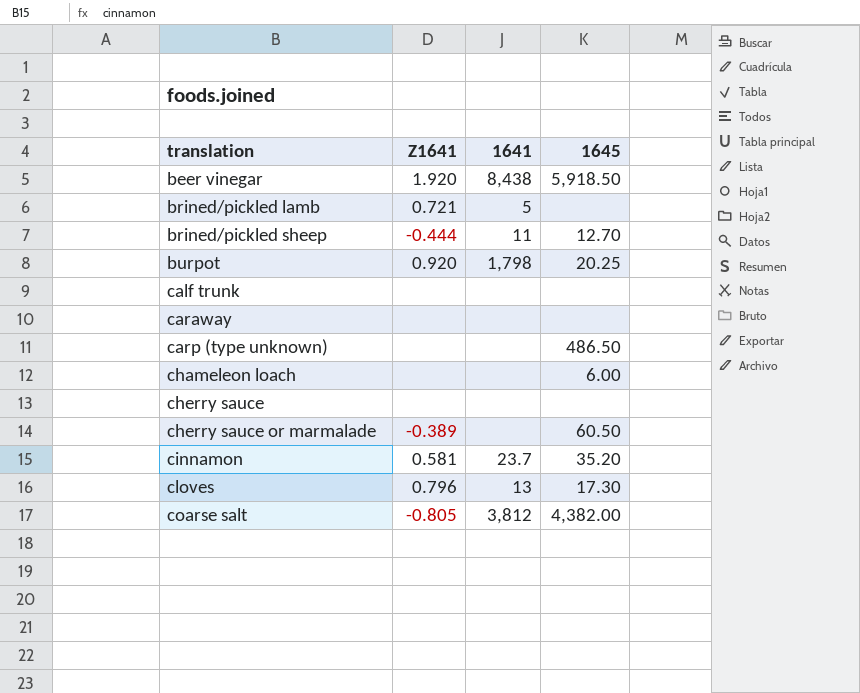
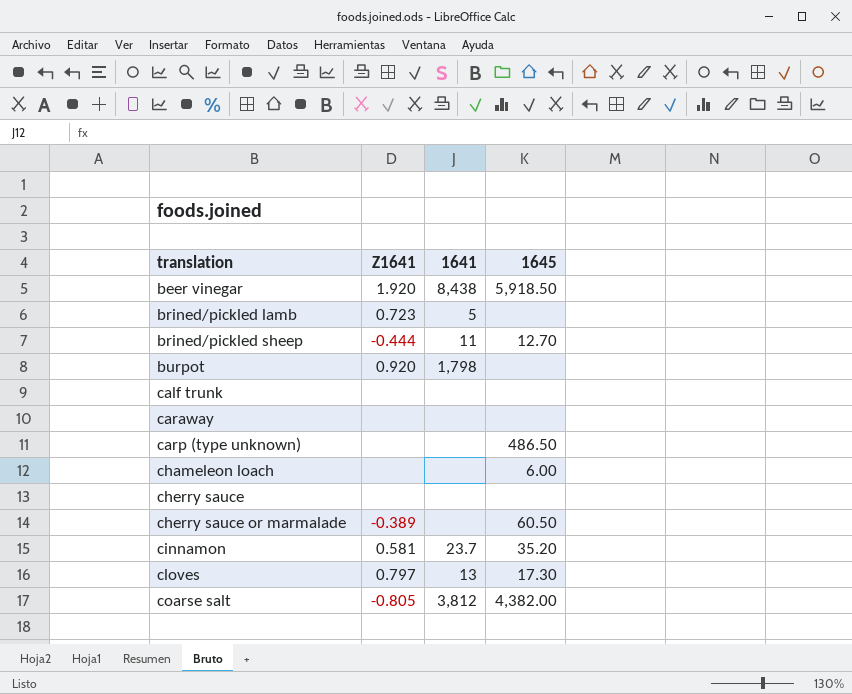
brined/pickled lamb | Z1641: 0.721 -> 0.723
burpot | 1645: 20.25 -> none
cloves | Z1641: 0.796 -> 0.797

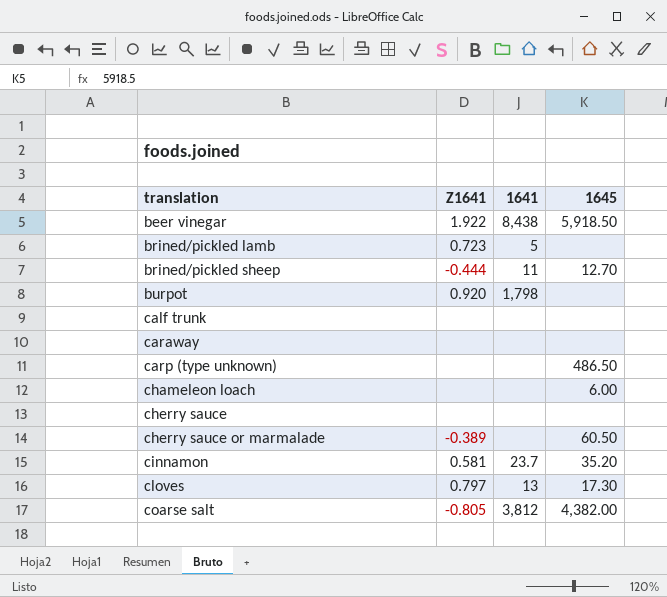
beer vinegar | Z1641: 1.920 -> 1.922

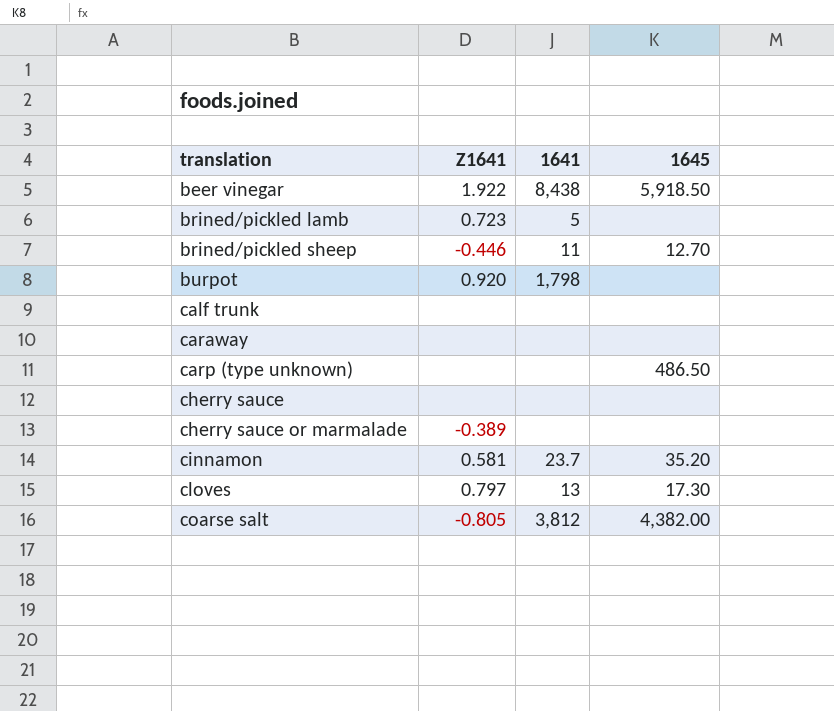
row chameleon loach: none | none | 6.00 -> none
brined/pickled sheep | Z1641: -0.444 -> -0.446
cherry sauce or marmalade | 1645: 60.50 -> none

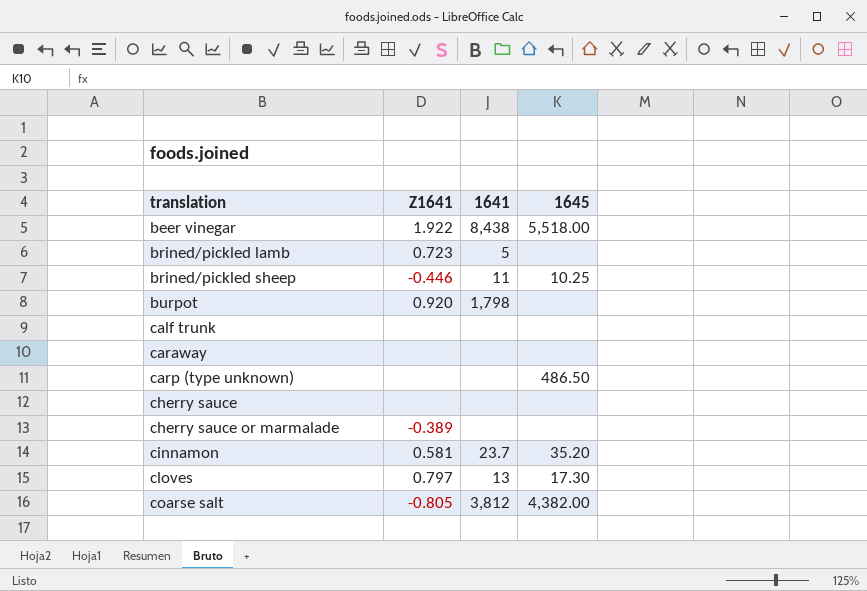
beer vinegar | 1645: 5,918.50 -> 5,518.00
brined/pickled sheep | 1645: 12.70 -> 10.25

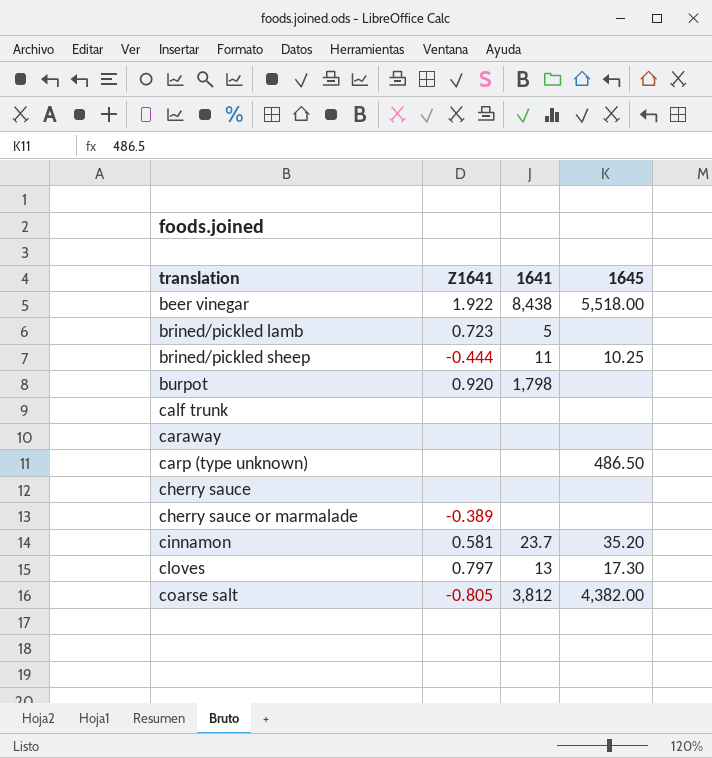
brined/pickled sheep | Z1641: -0.446 -> -0.444

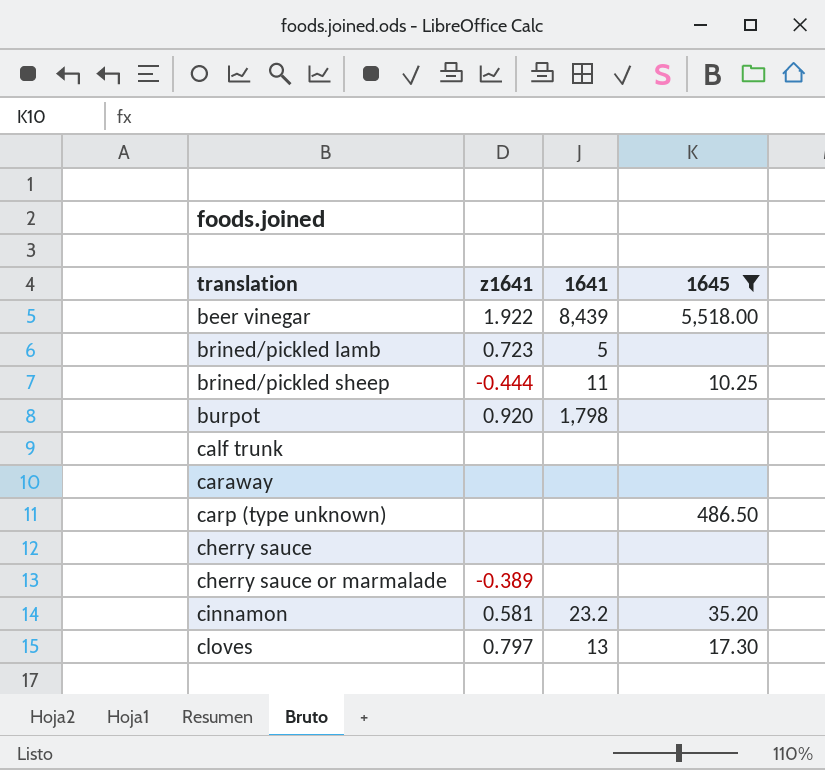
filter: none -> 1645 != 4,382.00
column name: Z1641 -> z1641
beer vinegar | 1641: 8,438 -> 8,439
cinnamon | 1641: 23.7 -> 23.2

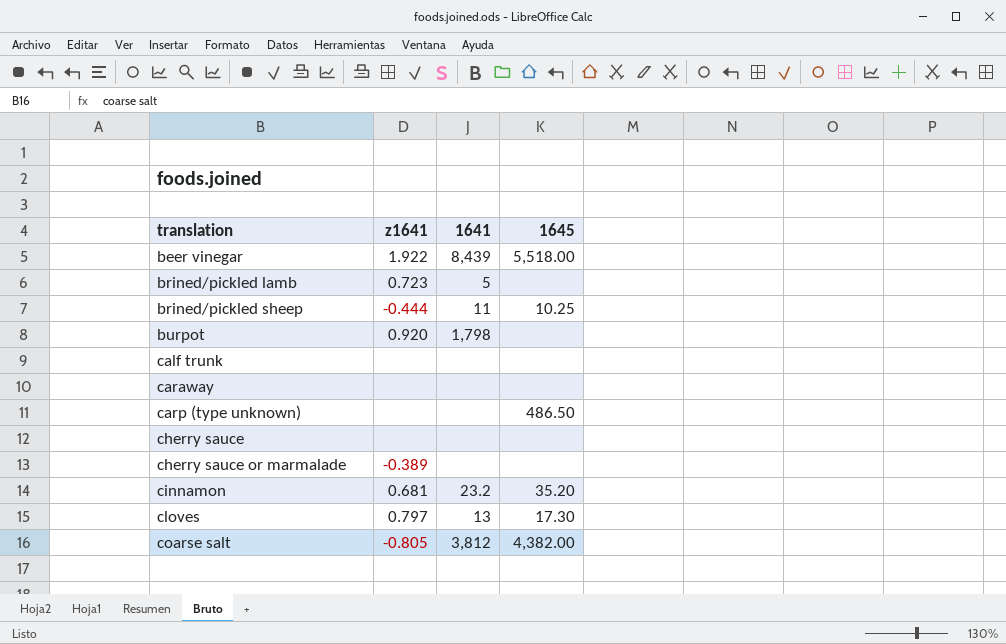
filter: 1645 != 4,382.00 -> none
cinnamon | z1641: 0.581 -> 0.681

